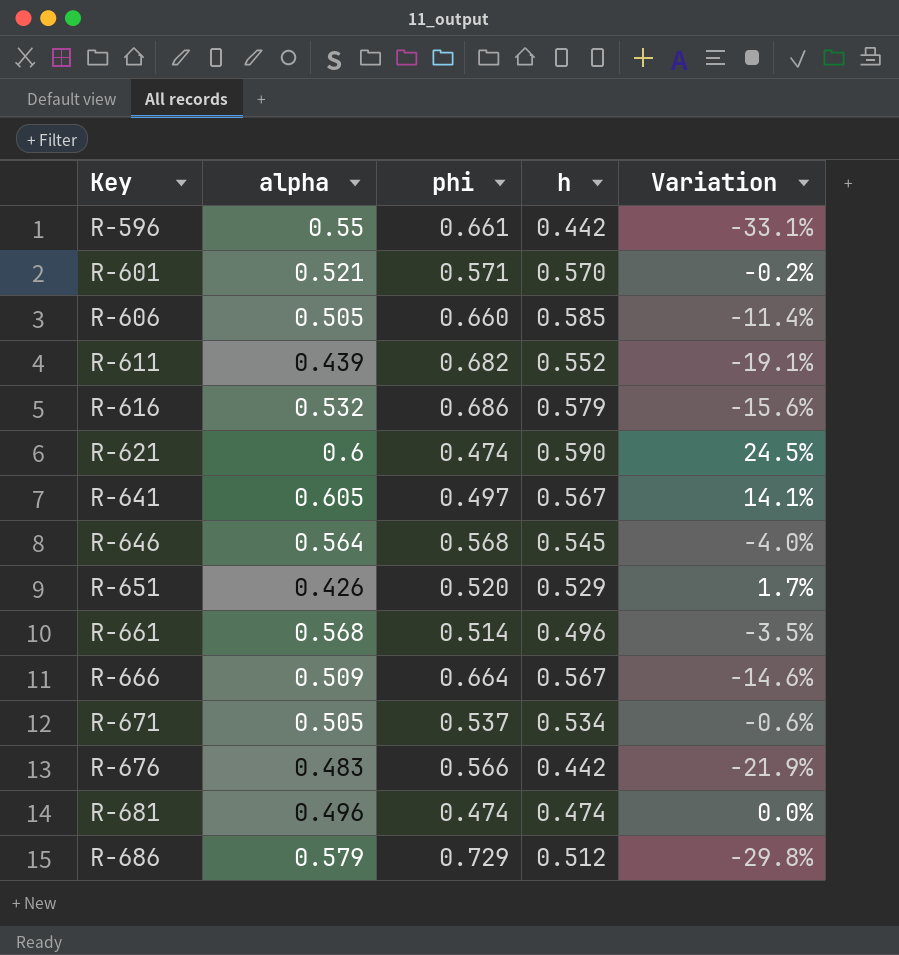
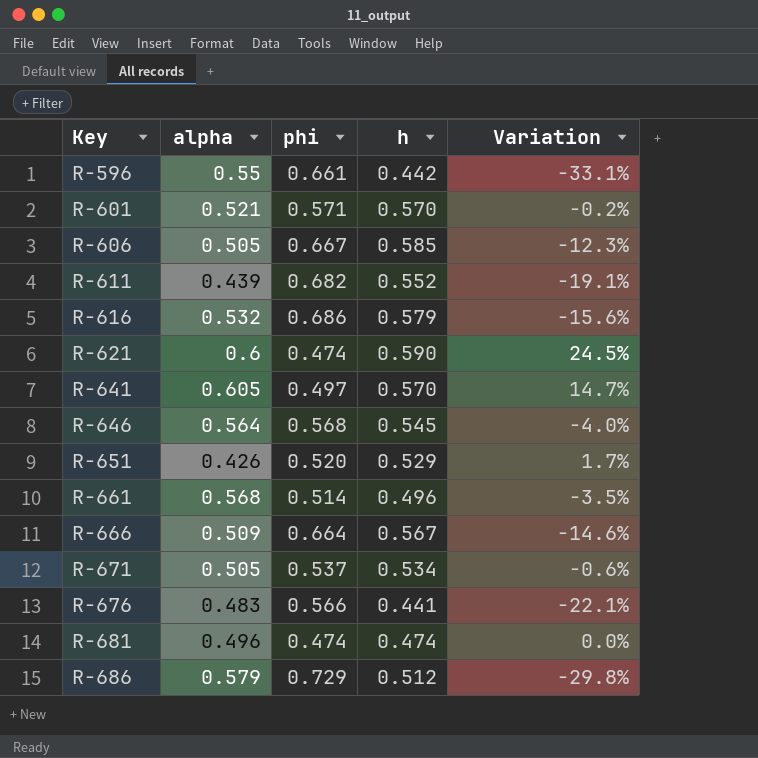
R-606 | phi: 0.660 -> 0.667
R-606 | Variation: -11.4% -> -12.3%
R-641 | h: 0.567 -> 0.570
R-641 | Variation: 14.1% -> 14.7%
R-676 | h: 0.442 -> 0.441
R-676 | Variation: -21.9% -> -22.1%

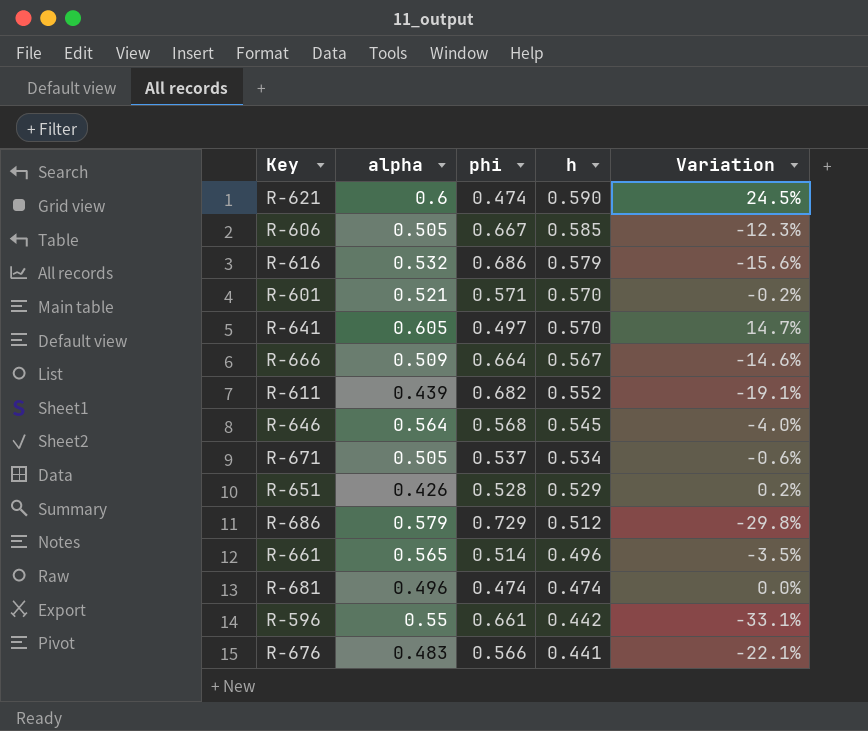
row order: Key ascending -> h descending
R-651 | phi: 0.520 -> 0.528
R-651 | Variation: 1.7% -> 0.2%
R-661 | alpha: 0.568 -> 0.565

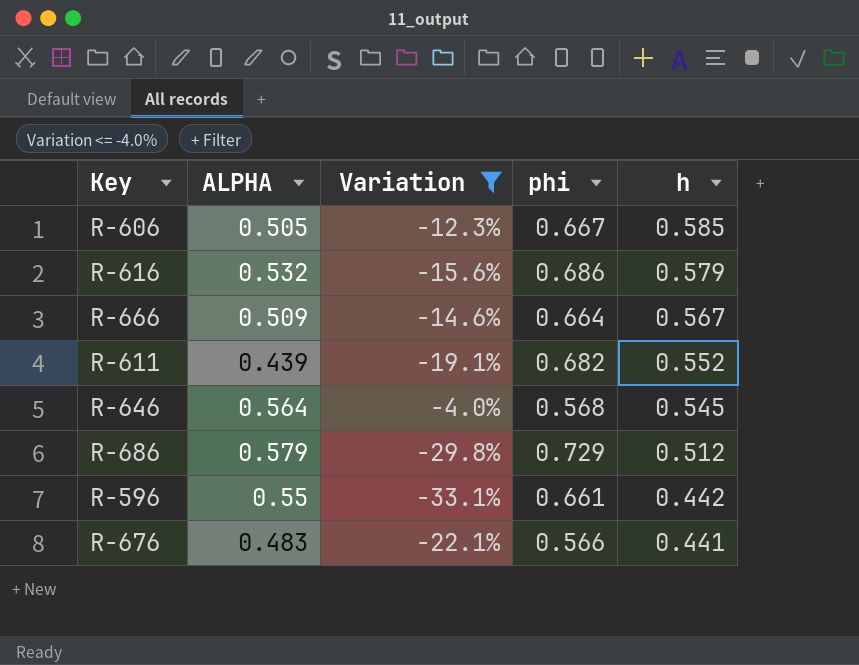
filter: none -> Variation <= -4.0%
column name: alpha -> ALPHA
column Variation | position: 5 -> 3

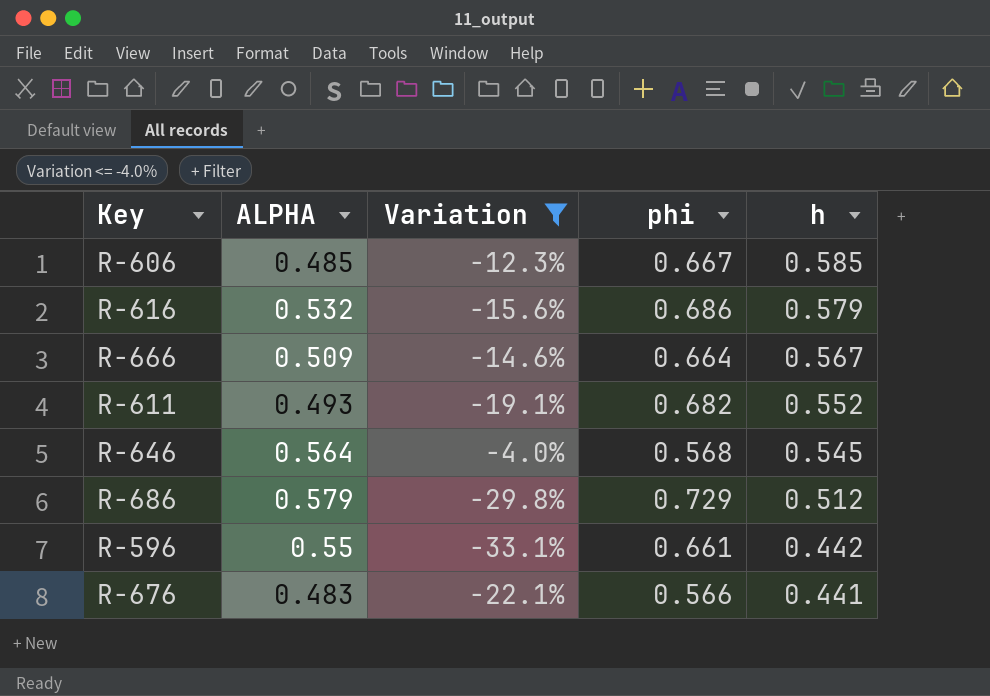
R-606 | ALPHA: 0.505 -> 0.485
R-611 | ALPHA: 0.439 -> 0.493

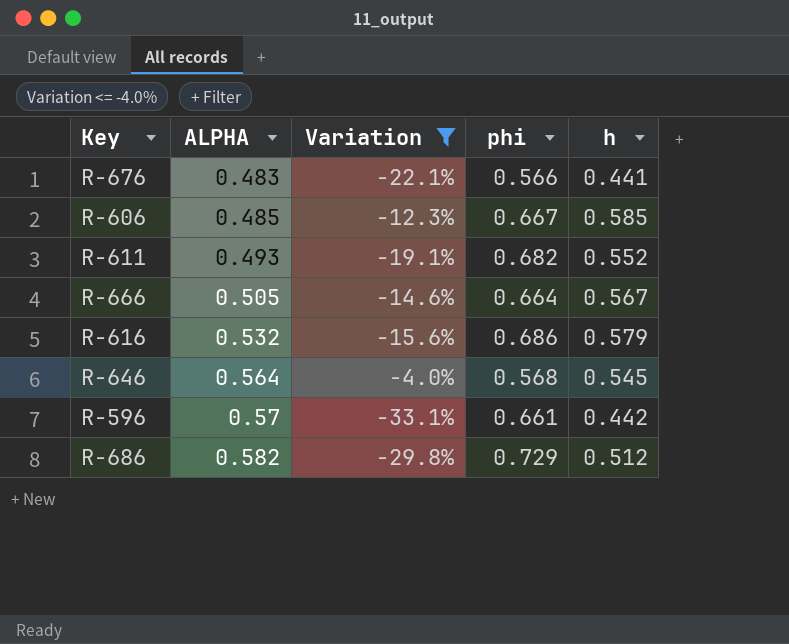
row order: h descending -> ALPHA ascending
R-666 | ALPHA: 0.509 -> 0.505
R-596 | ALPHA: 0.55 -> 0.57
R-686 | ALPHA: 0.579 -> 0.582

